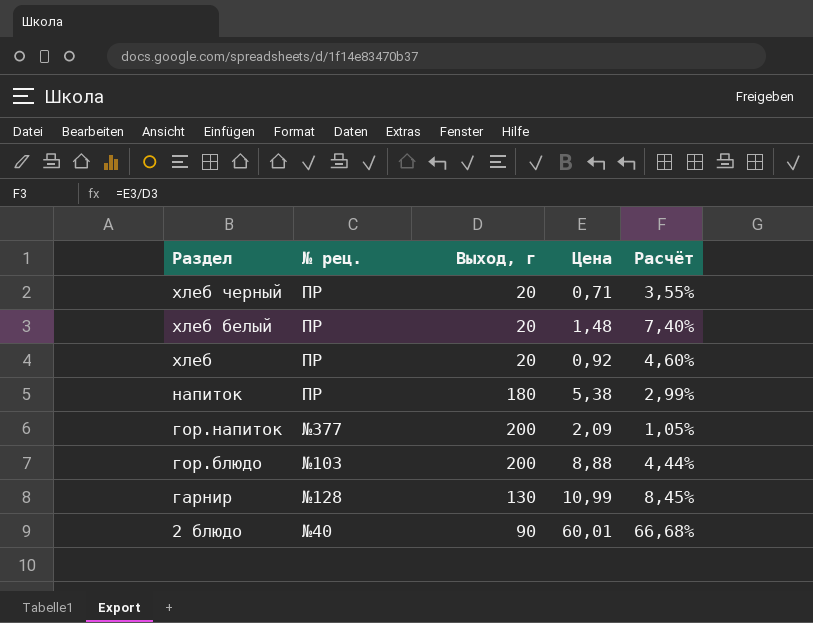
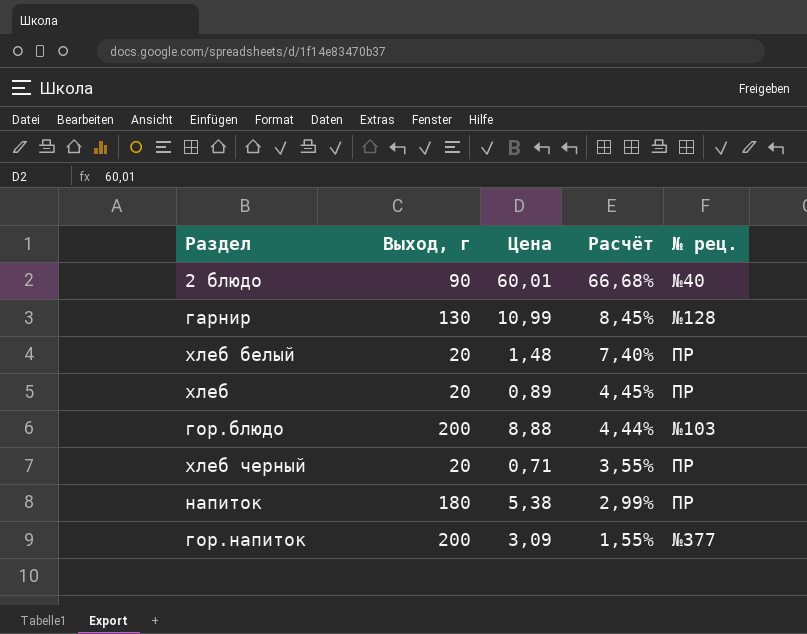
row order: Раздел descending -> Расчёт descending
column № рец. | position: 2 -> 5
хлеб | Цена: 0,92 -> 0,89
хлеб | Расчёт: 4,60% -> 4,45%
гор.напиток | Цена: 2,09 -> 3,09
гор.напиток | Расчёт: 1,05% -> 1,55%

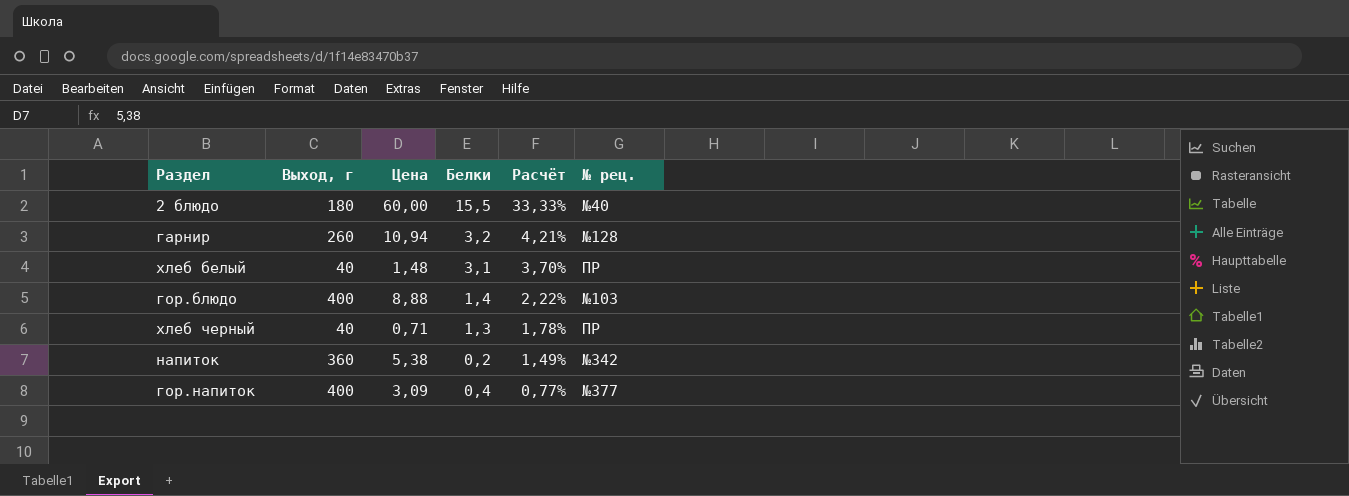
column Белки | position: none -> 4
row хлеб: 20 | 0,89 | 4,45% | ПР -> none
2 блюдо | Выход, г: 90 -> 180
2 блюдо | Цена: 60,01 -> 60,00
2 блюдо | Расчёт: 66,68% -> 33,33%
гарнир | Выход, г: 130 -> 260
гарнир | Цена: 10,99 -> 10,94
гарнир | Расчёт: 8,45% -> 4,21%
хлеб белый | Выход, г: 20 -> 40
хлеб белый | Расчёт: 7,40% -> 3,70%
гор.блюдо | Выход, г: 200 -> 400
гор.блюдо | Расчёт: 4,44% -> 2,22%
хлеб черный | Выход, г: 20 -> 40
хлеб черный | Расчёт: 3,55% -> 1,78%
напиток | Выход, г: 180 -> 360
напиток | Расчёт: 2,99% -> 1,49%
напиток | № рец.: ПР -> №342
гор.напиток | Выход, г: 200 -> 400
гор.напиток | Расчёт: 1,55% -> 0,77%

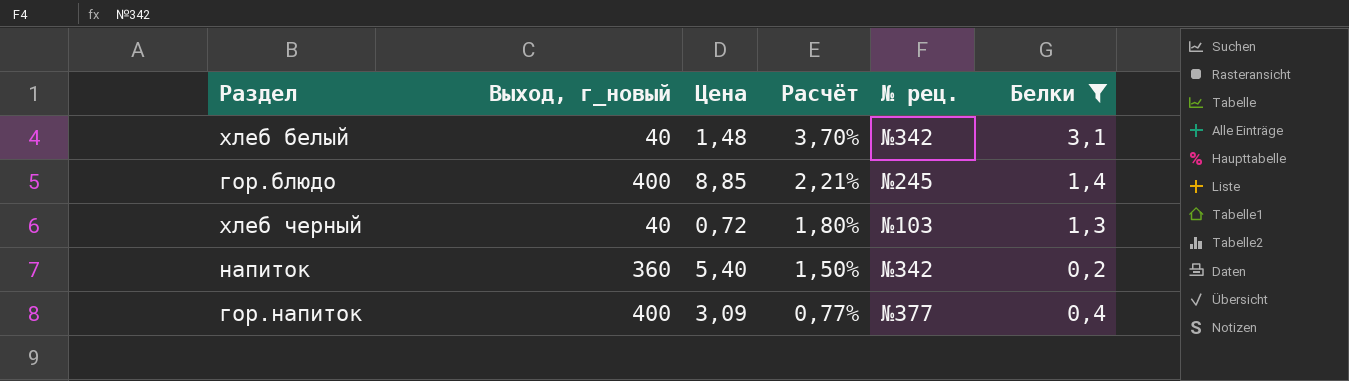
filter: none -> Белки <= 3,1
column name: Выход, г -> Выход, г_новый
column Белки | position: 4 -> 6
хлеб белый | № рец.: ПР -> №342
гор.блюдо | Цена: 8,88 -> 8,85
гор.блюдо | Расчёт: 2,22% -> 2,21%
гор.блюдо | № рец.: №103 -> №245
хлеб черный | Цена: 0,71 -> 0,72
хлеб черный | Расчёт: 1,78% -> 1,80%
хлеб черный | № рец.: ПР -> №103
напиток | Цена: 5,38 -> 5,40
напиток | Расчёт: 1,49% -> 1,50%

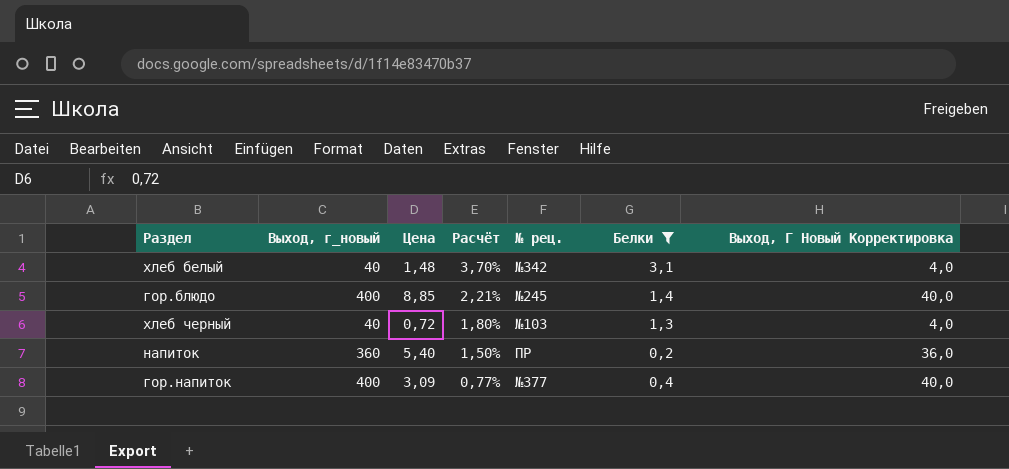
column Выход, Г Новый Корректировка | formula: none -> [Выход, г_новый] * 0,1
напиток | № рец.: №342 -> ПР

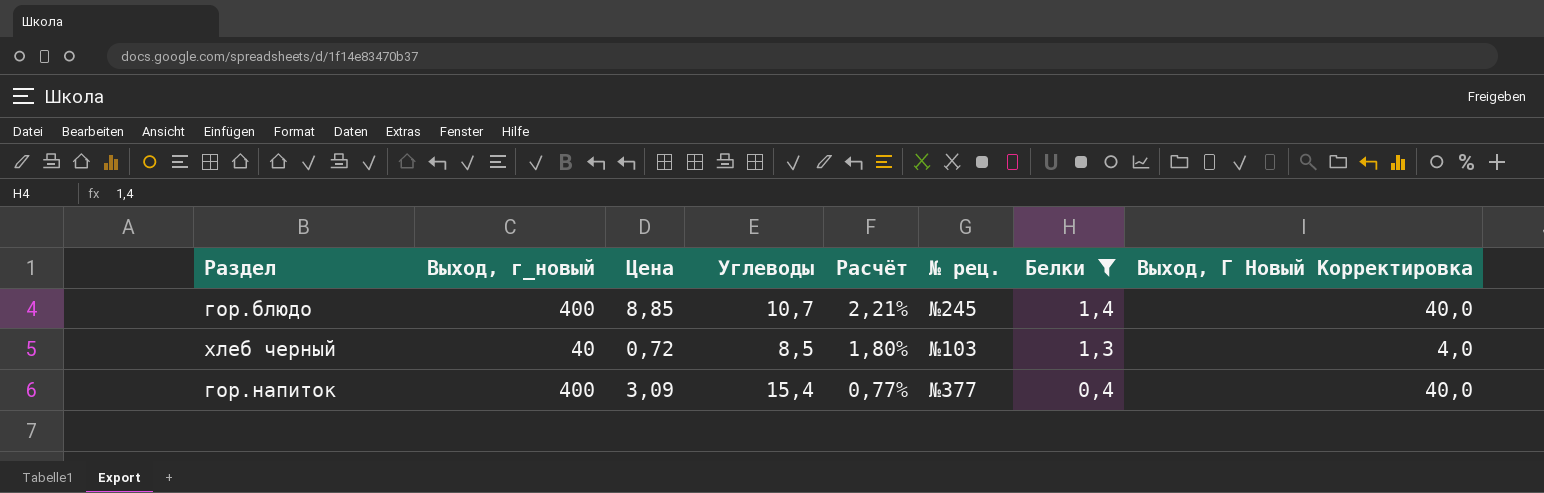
column Углеводы | position: none -> 4
row хлеб белый: 40 | 1,48 | 3,70% | №342 | 3,1 | 4,0 -> none
row напиток: 360 | 5,40 | 1,50% | ПР | 0,2 | 36,0 -> none

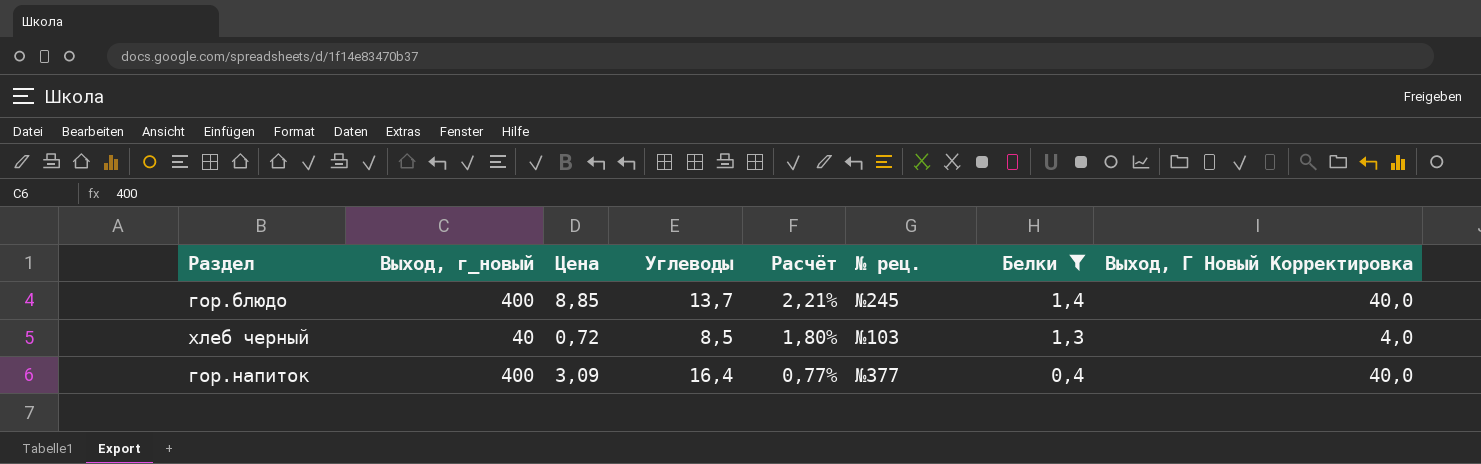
гор.блюдо | Углеводы: 10,7 -> 13,7
гор.напиток | Углеводы: 15,4 -> 16,4

